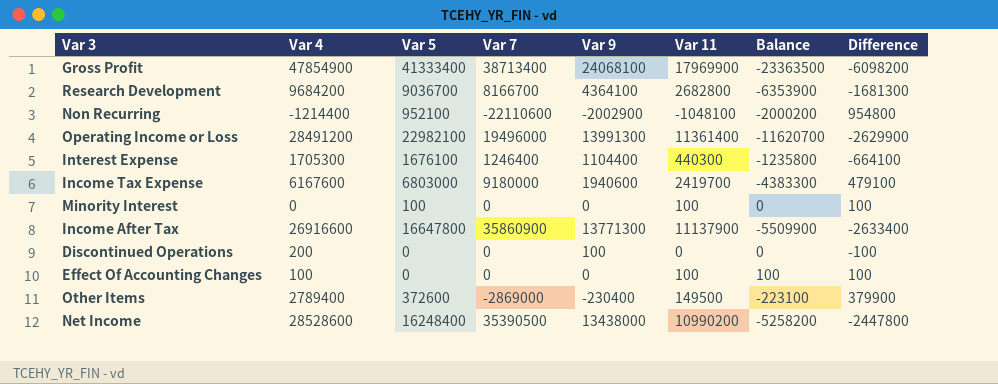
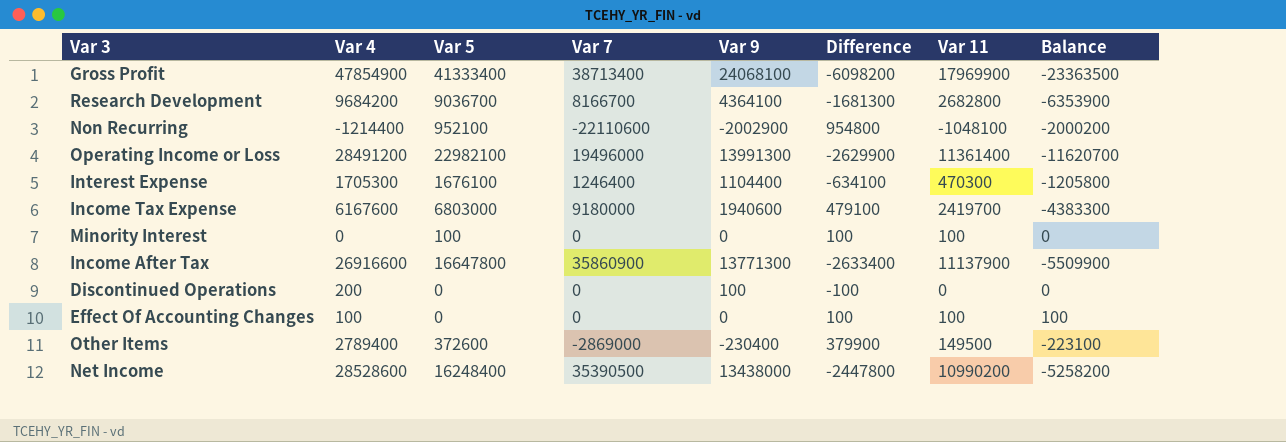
column Difference | position: 8 -> 6
Interest Expense | Difference: -664100 -> -634100
Interest Expense | Var 11: 440300 -> 470300
Interest Expense | Balance: -1235800 -> -1205800

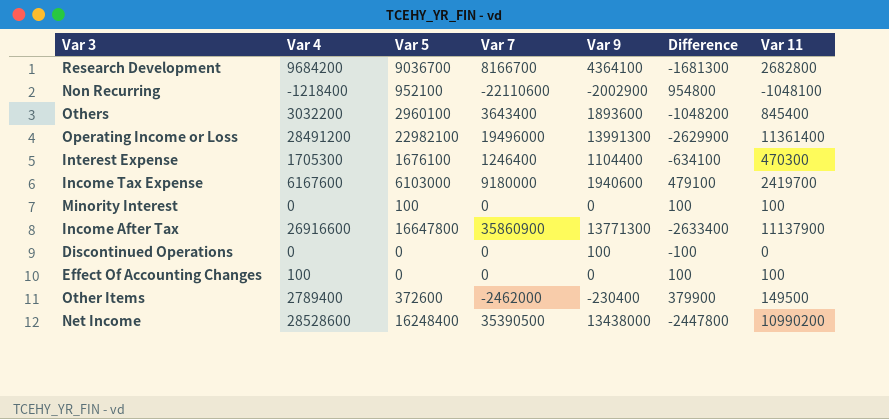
column Balance | formula: [Var 11] - [Var 5] -> none
row Gross Profit: 47854900 | 41333400 | 38713400 | 24068100 | -6098200 | 17969900 | -23363500 -> none
Non Recurring | Var 4: -1214400 -> -1218400
row Others: none -> 3032200 | 2960100 | 3643400 | 1893600 | -1048200 | 845400
Income Tax Expense | Var 5: 6803000 -> 6103000
Discontinued Operations | Var 4: 200 -> 0
Other Items | Var 7: -2869000 -> -2462000

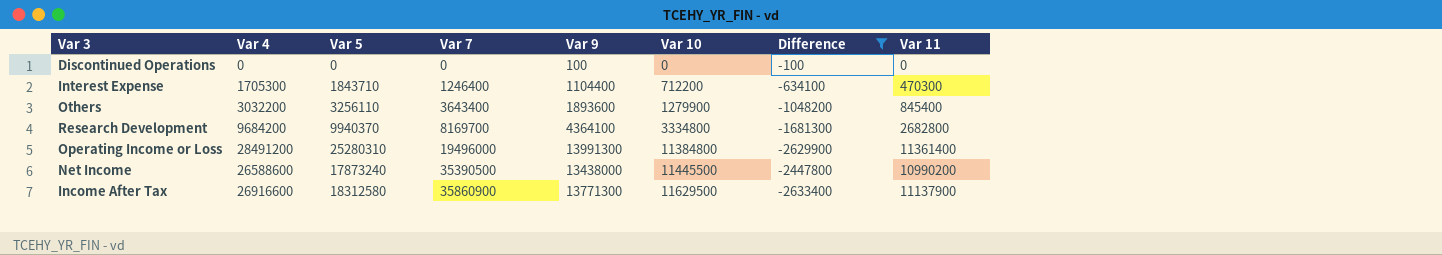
filter: none -> Difference <= -100
row order: none -> Var 7 ascending
column Var 10 | position: none -> 6
Interest Expense | Var 5: 1676100 -> 1843710
Others | Var 5: 2960100 -> 3256110
Research Development | Var 5: 9036700 -> 9940370
Research Development | Var 7: 8166700 -> 8169700
Operating Income or Loss | Var 5: 22982100 -> 25280310
Net Income | Var 4: 28528600 -> 26588600
Net Income | Var 5: 16248400 -> 17873240
Income After Tax | Var 5: 16647800 -> 18312580

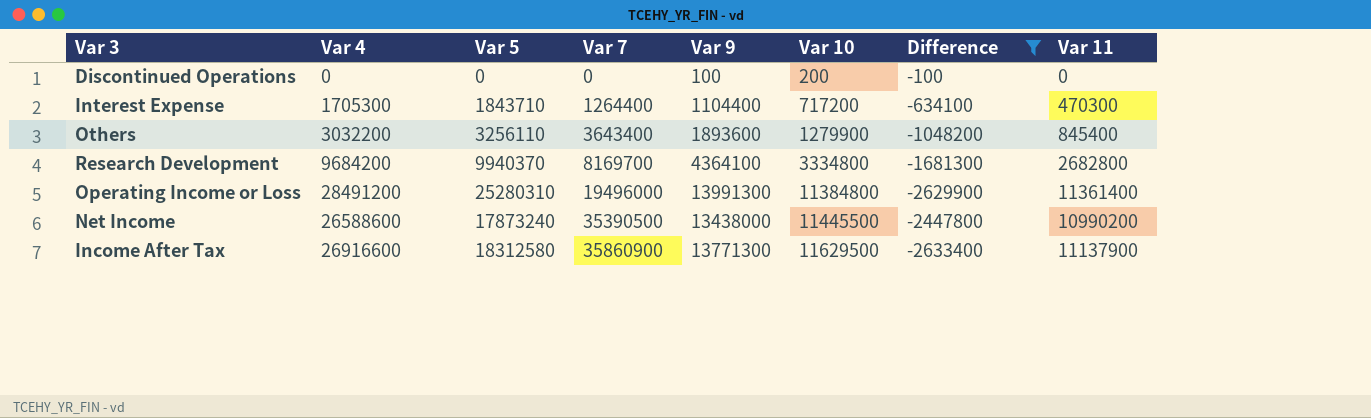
Discontinued Operations | Var 10: 0 -> 200
Interest Expense | Var 7: 1246400 -> 1264400
Interest Expense | Var 10: 712200 -> 717200

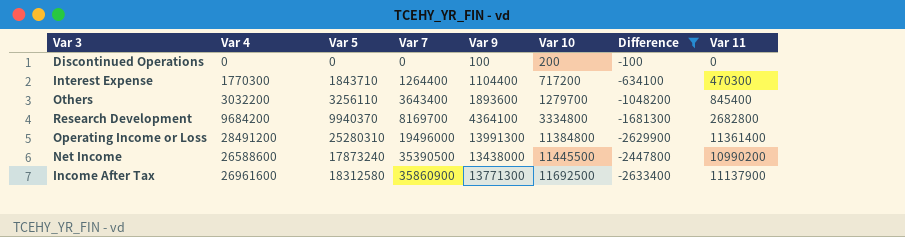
Interest Expense | Var 4: 1705300 -> 1770300
Others | Var 10: 1279900 -> 1279700
Income After Tax | Var 4: 26916600 -> 26961600
Income After Tax | Var 10: 11629500 -> 11692500

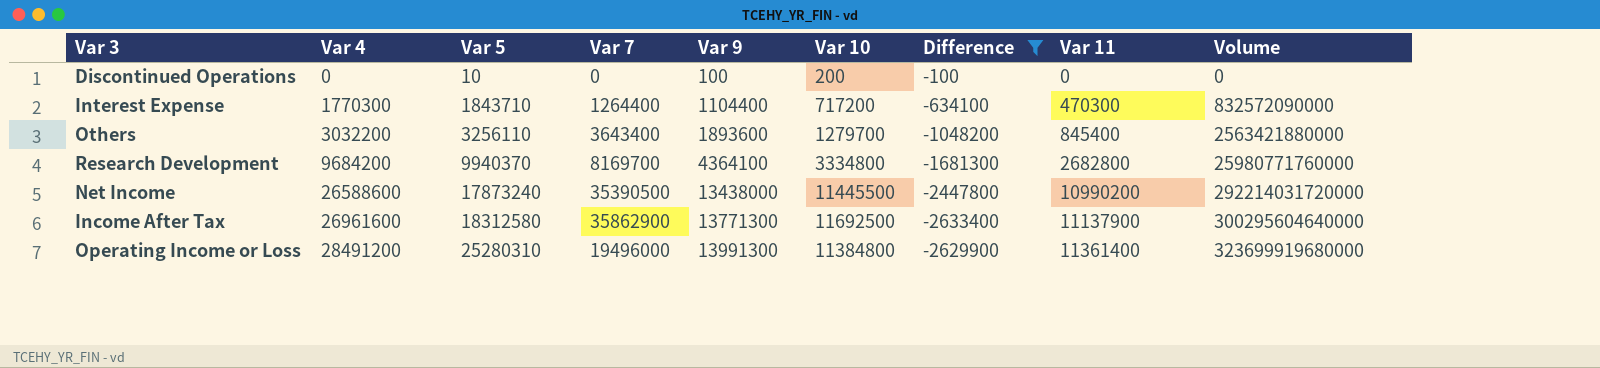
row order: Var 7 ascending -> Var 4 ascending
column Volume | formula: none -> [Var 4] * [Var 11]
Discontinued Operations | Var 5: 0 -> 10
Income After Tax | Var 7: 35860900 -> 35862900

